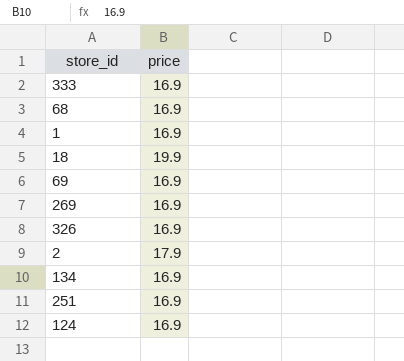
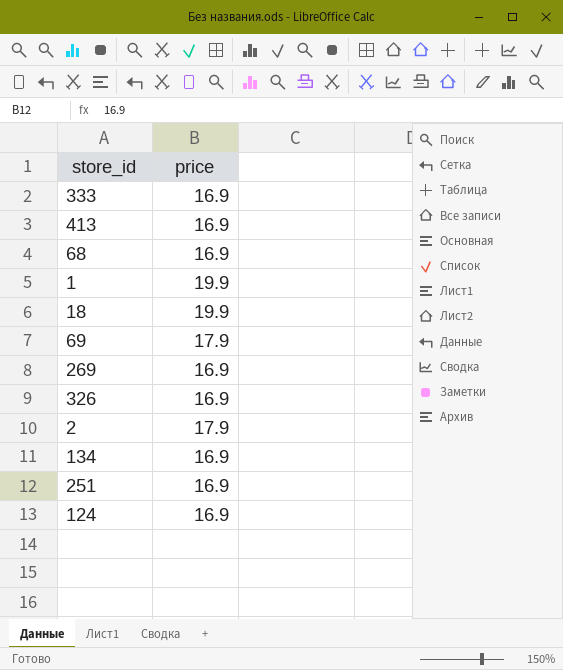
row 413: none -> 16.9
1 | price: 16.9 -> 19.9
69 | price: 16.9 -> 17.9

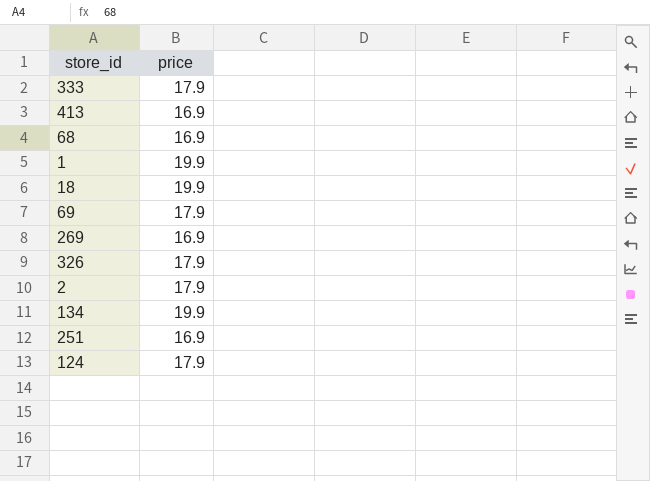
333 | price: 16.9 -> 17.9
326 | price: 16.9 -> 17.9
134 | price: 16.9 -> 19.9
124 | price: 16.9 -> 17.9

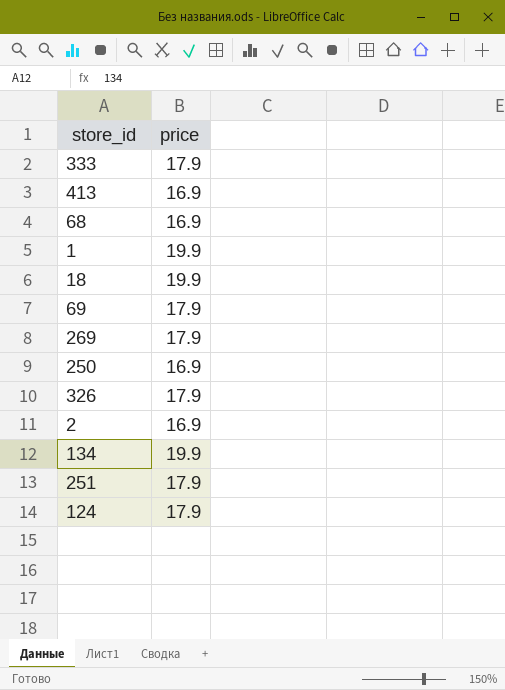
269 | price: 16.9 -> 17.9
row 250: none -> 16.9
2 | price: 17.9 -> 16.9
251 | price: 16.9 -> 17.9

